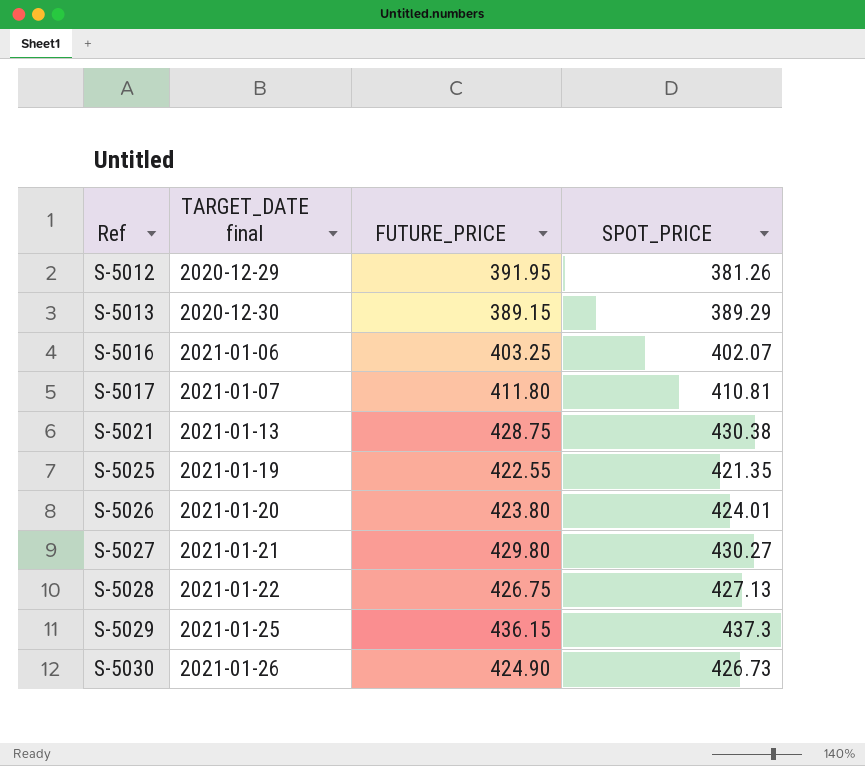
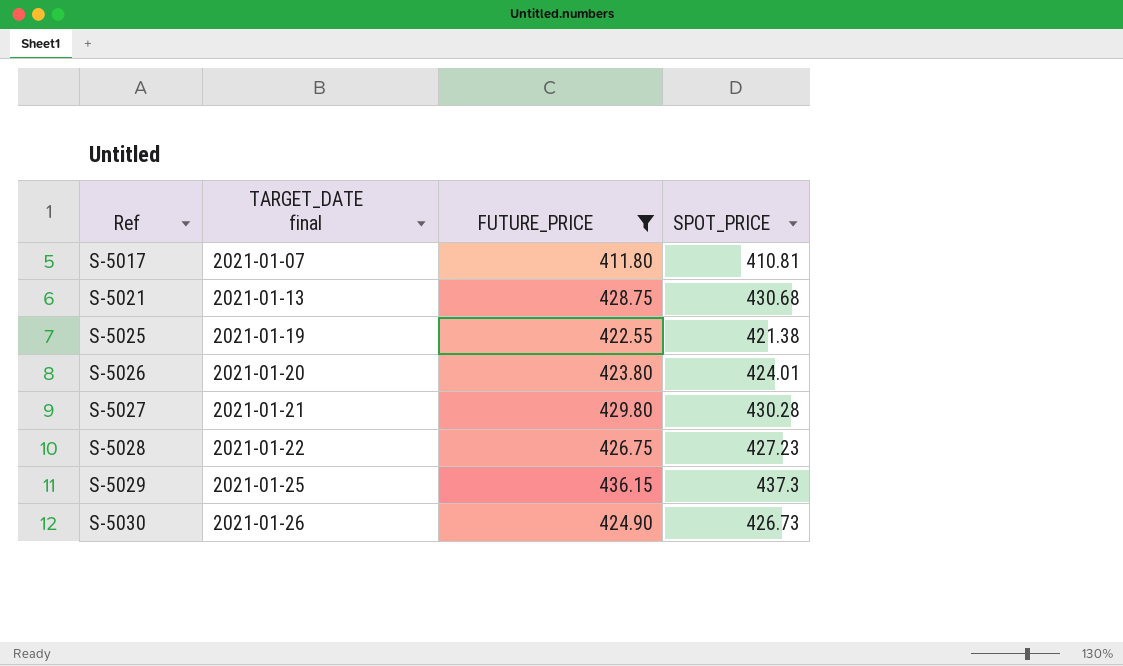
filter: none -> FUTURE_PRICE >= 411.80
S-5021 | SPOT_PRICE: 430.38 -> 430.68
S-5025 | SPOT_PRICE: 421.35 -> 421.38
S-5027 | SPOT_PRICE: 430.27 -> 430.28
S-5028 | SPOT_PRICE: 427.13 -> 427.23

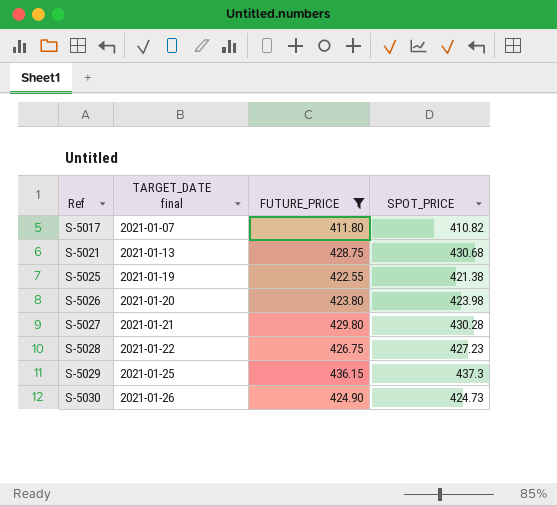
S-5017 | SPOT_PRICE: 410.81 -> 410.82
S-5026 | SPOT_PRICE: 424.01 -> 423.98
S-5030 | SPOT_PRICE: 426.73 -> 424.73

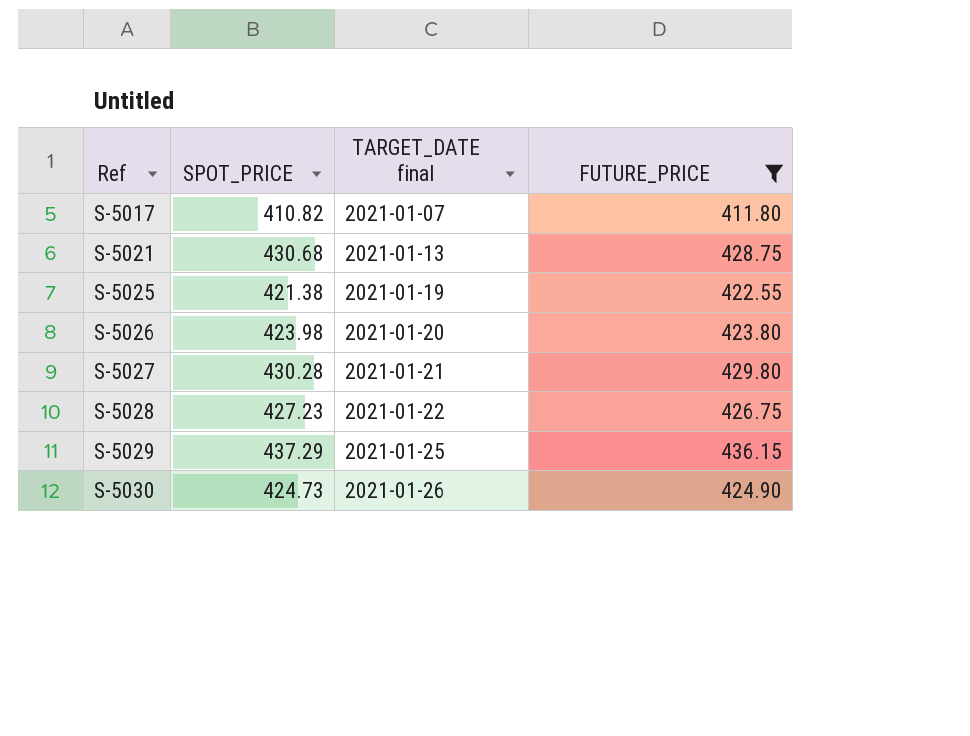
column SPOT_PRICE | position: 4 -> 2
S-5029 | SPOT_PRICE: 437.3 -> 437.29

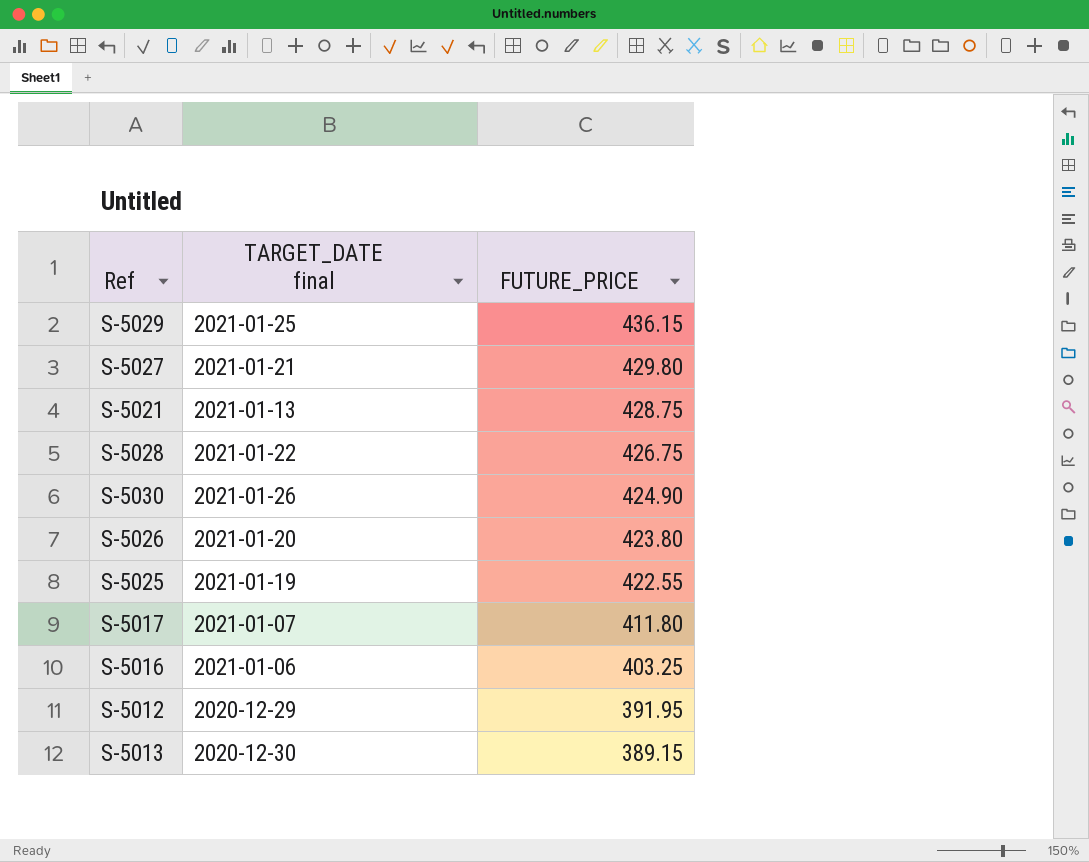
filter: FUTURE_PRICE >= 411.80 -> none
row order: Ref ascending -> FUTURE_PRICE descending
column SPOT_PRICE | position: 2 -> none

